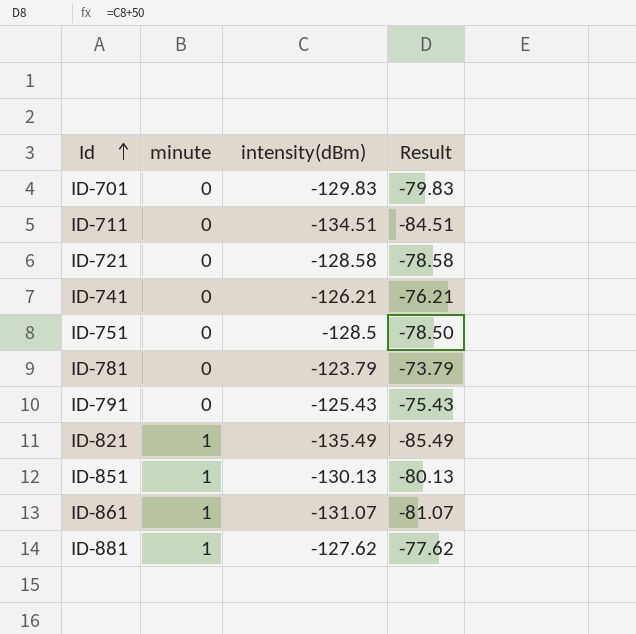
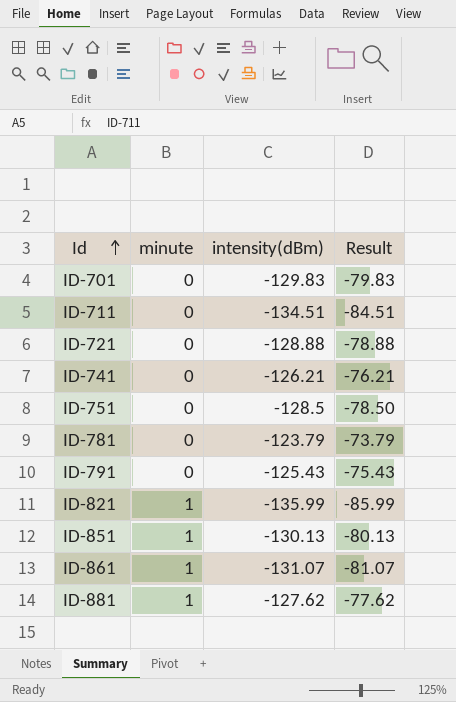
ID-721 | intensity(dBm): -128.58 -> -128.88
ID-721 | Result: -78.58 -> -78.88
ID-821 | intensity(dBm): -135.49 -> -135.99
ID-821 | Result: -85.49 -> -85.99

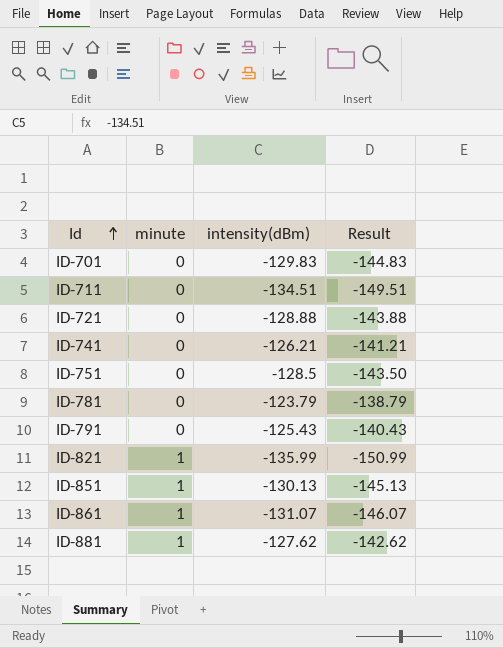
column Result | formula: [intensity(dBm)] + 50 -> [intensity(dBm)] - 15

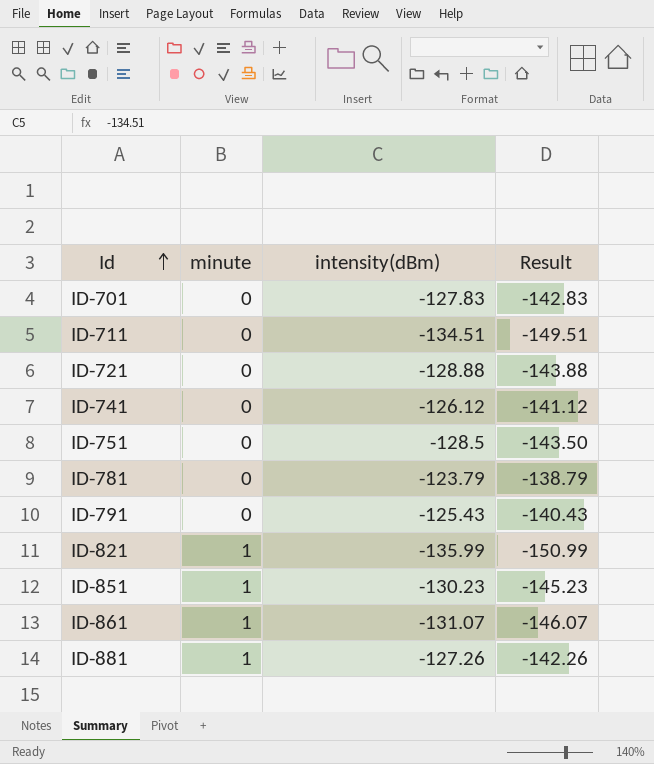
ID-701 | intensity(dBm): -129.83 -> -127.83
ID-701 | Result: -144.83 -> -142.83
ID-741 | intensity(dBm): -126.21 -> -126.12
ID-741 | Result: -141.21 -> -141.12
ID-851 | intensity(dBm): -130.13 -> -130.23
ID-851 | Result: -145.13 -> -145.23
ID-881 | intensity(dBm): -127.62 -> -127.26
ID-881 | Result: -142.62 -> -142.26

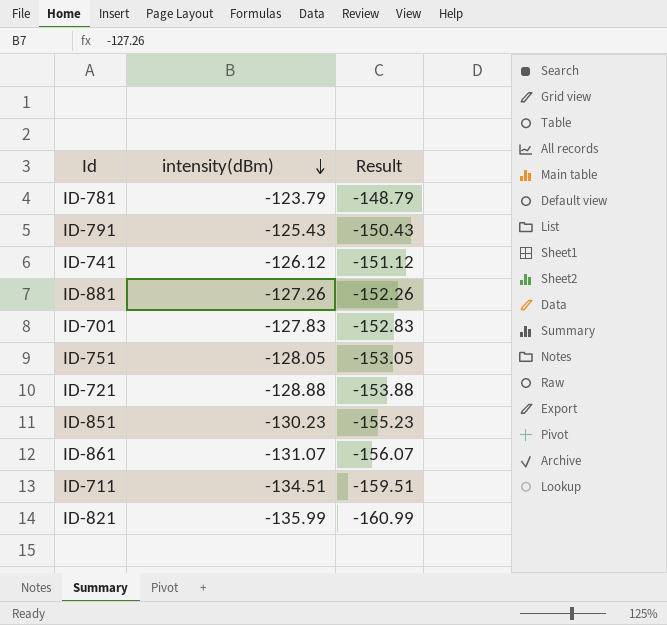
row order: Id ascending -> intensity(dBm) descending
column minute | position: 2 -> none
column Result | formula: [intensity(dBm)] - 15 -> [intensity(dBm)] - 25
ID-751 | intensity(dBm): -128.5 -> -128.05

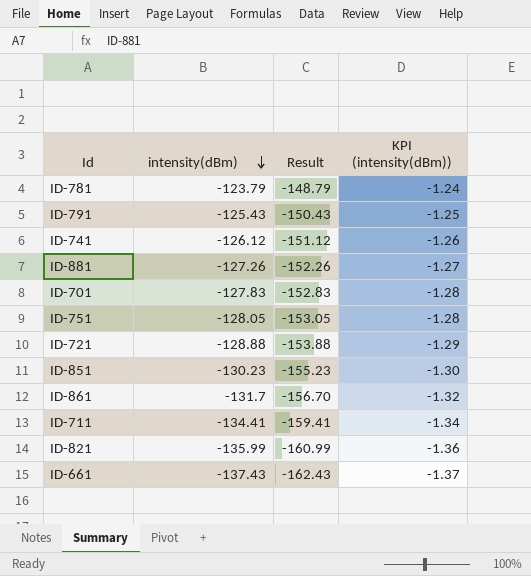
column KPI (intensity(dBm)) | formula: none -> [intensity(dBm)] * 0.01
ID-861 | intensity(dBm): -131.07 -> -131.7
ID-861 | Result: -156.07 -> -156.70
ID-711 | intensity(dBm): -134.51 -> -134.41
ID-711 | Result: -159.51 -> -159.41
row ID-661: none -> -137.43 | -162.43 | -1.37

